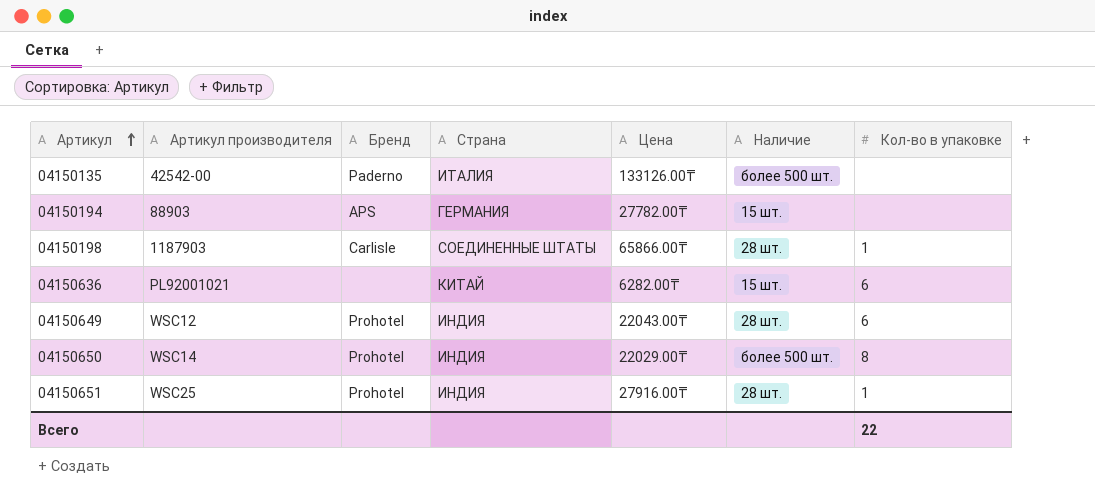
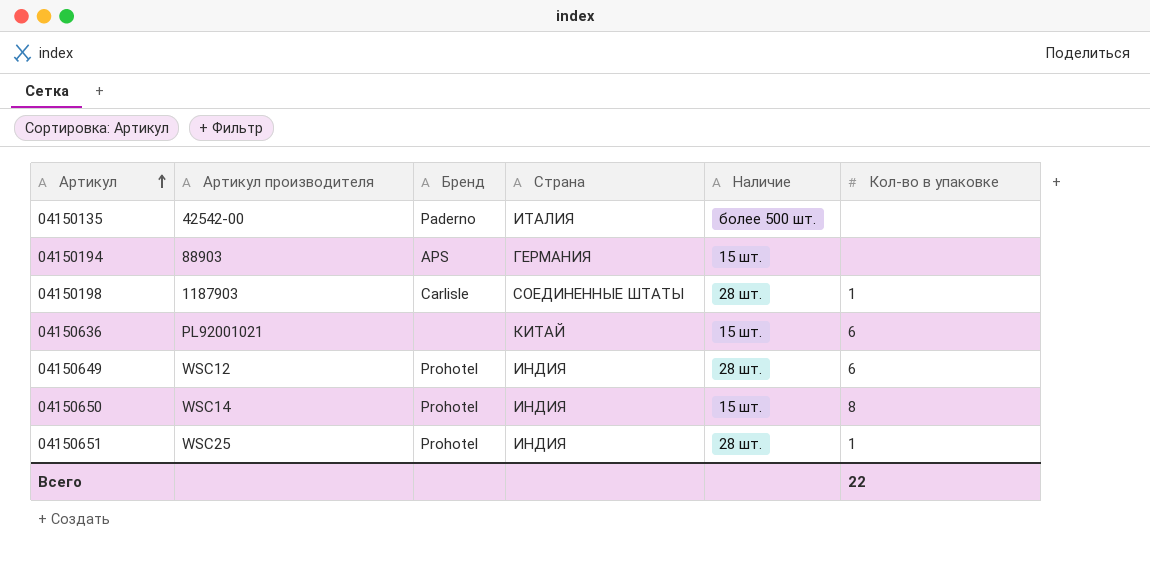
column Цена | position: 5 -> none
04150650 | Наличие: более 500 шт. -> 15 шт.

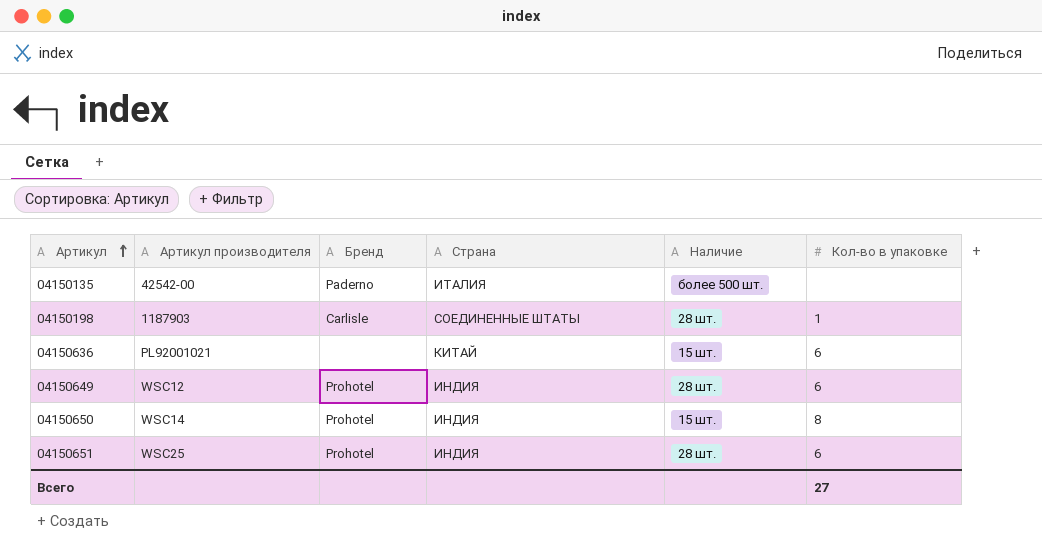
row 04150194: 88903 | APS | ГЕРМАНИЯ | 15 шт. | none -> none
04150651 | Кол-во в упаковке: 1 -> 6
Всего | Кол-во в упаковке: 22 -> 27

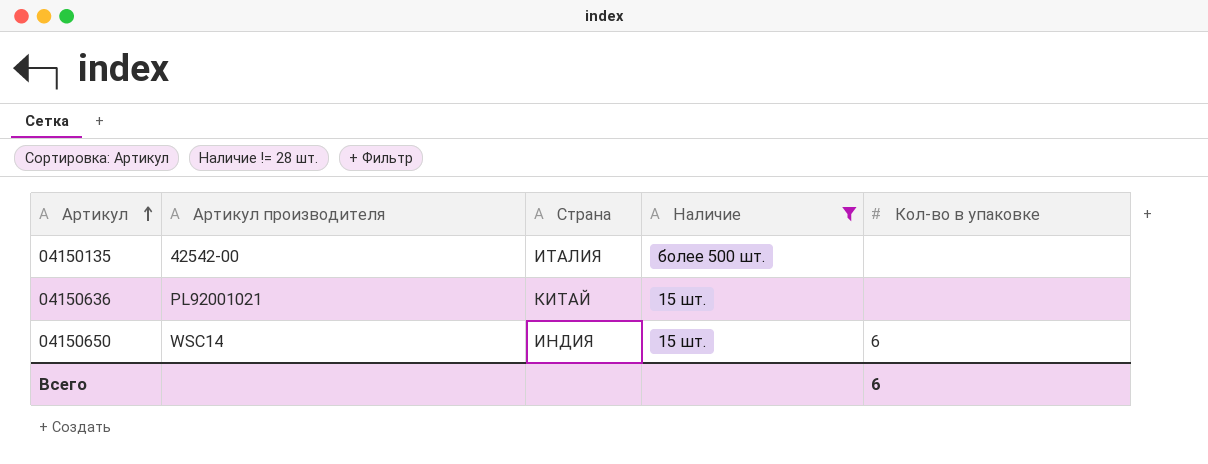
filter: none -> Наличие != 28 шт.
column Бренд | position: 3 -> none
04150636 | Кол-во в упаковке: 6 -> none
04150650 | Кол-во в упаковке: 8 -> 6
Всего | Кол-во в упаковке: 27 -> 6

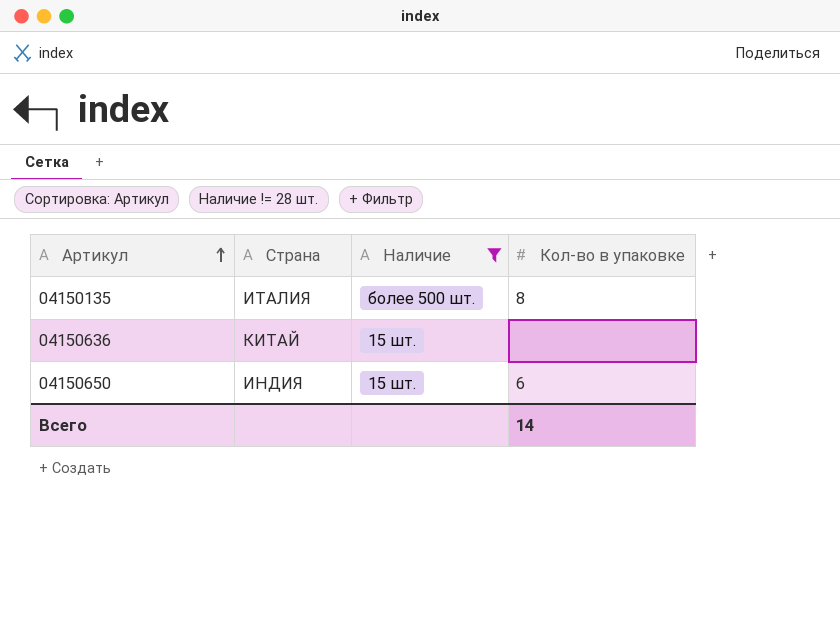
column Артикул производителя | position: 2 -> none
04150135 | Кол-во в упаковке: none -> 8
Всего | Кол-во в упаковке: 6 -> 14

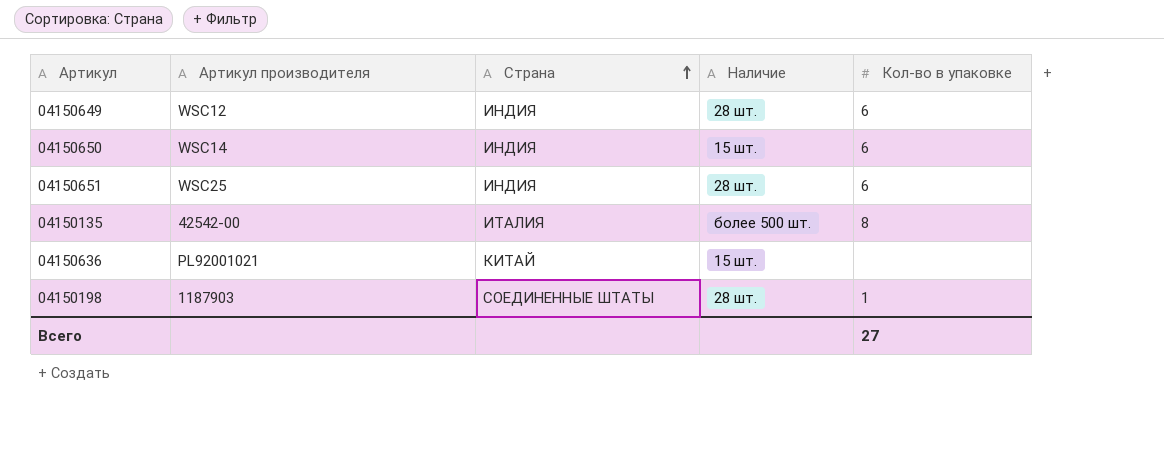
filter: Наличие != 28 шт. -> none
row order: Артикул ascending -> Страна ascending
column Артикул производителя | position: none -> 2
Всего | Кол-во в упаковке: 14 -> 27

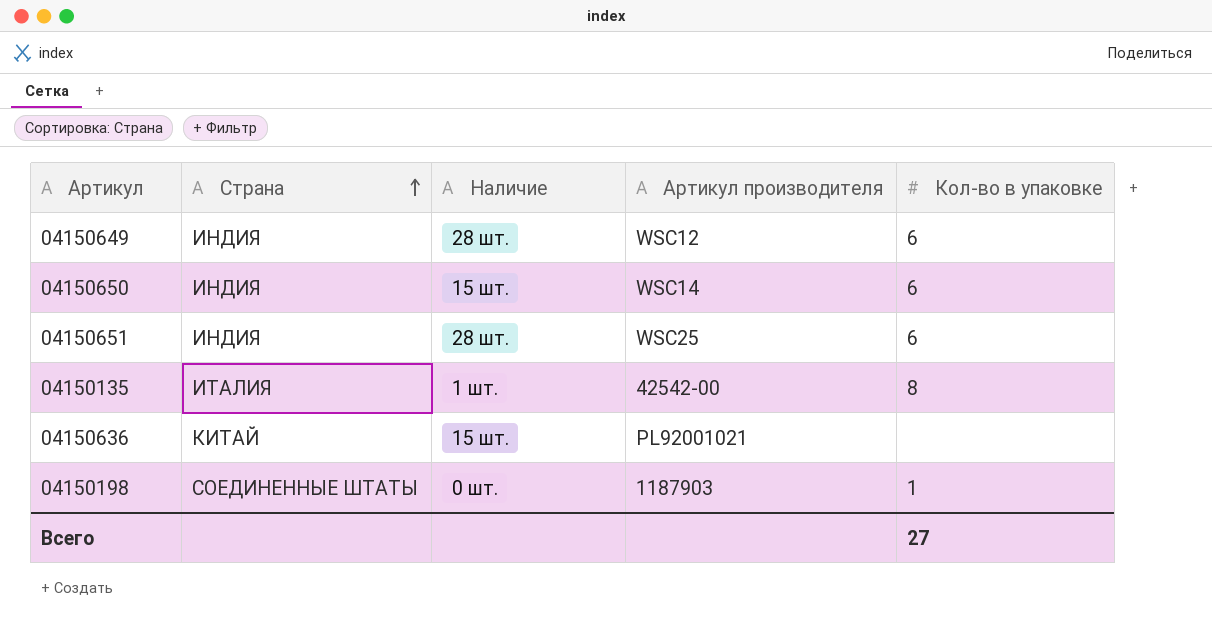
column Артикул производителя | position: 2 -> 4
04150135 | Наличие: более 500 шт. -> 1 шт.
04150198 | Наличие: 28 шт. -> 0 шт.

